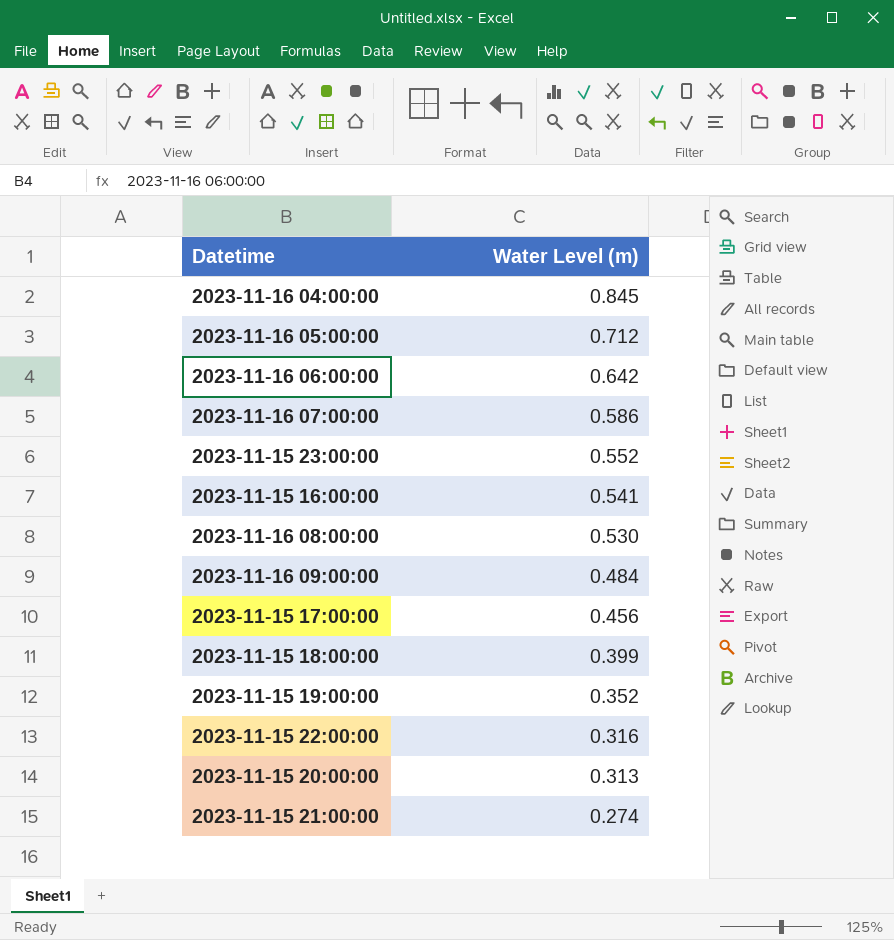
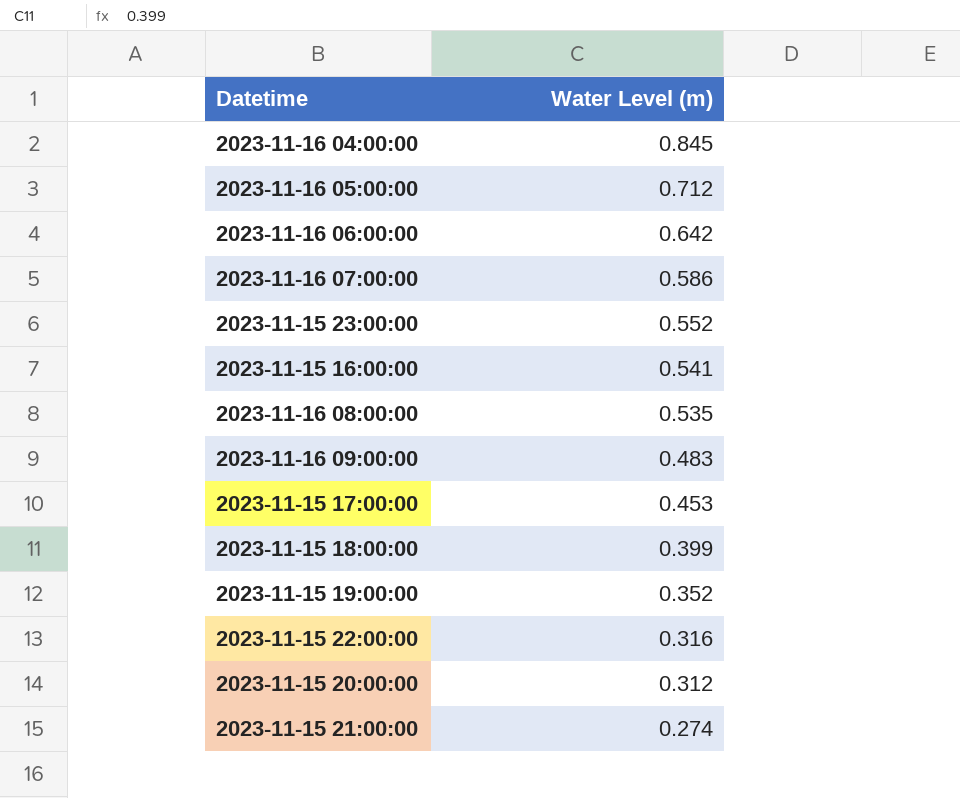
2023-11-16 08:00:00 | Water Level (m): 0.530 -> 0.535
2023-11-16 09:00:00 | Water Level (m): 0.484 -> 0.483
2023-11-15 17:00:00 | Water Level (m): 0.456 -> 0.453
2023-11-15 20:00:00 | Water Level (m): 0.313 -> 0.312

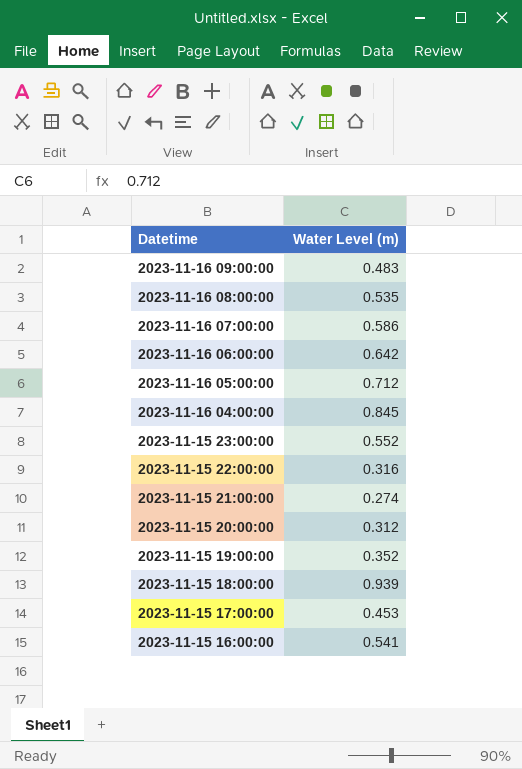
row order: Water Level (m) descending -> Datetime descending
2023-11-15 18:00:00 | Water Level (m): 0.399 -> 0.939

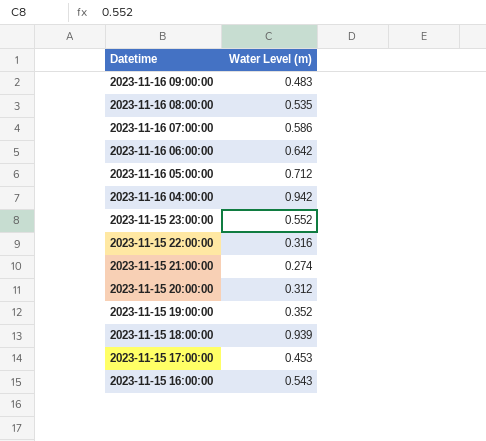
2023-11-16 04:00:00 | Water Level (m): 0.845 -> 0.942
2023-11-15 16:00:00 | Water Level (m): 0.541 -> 0.543

